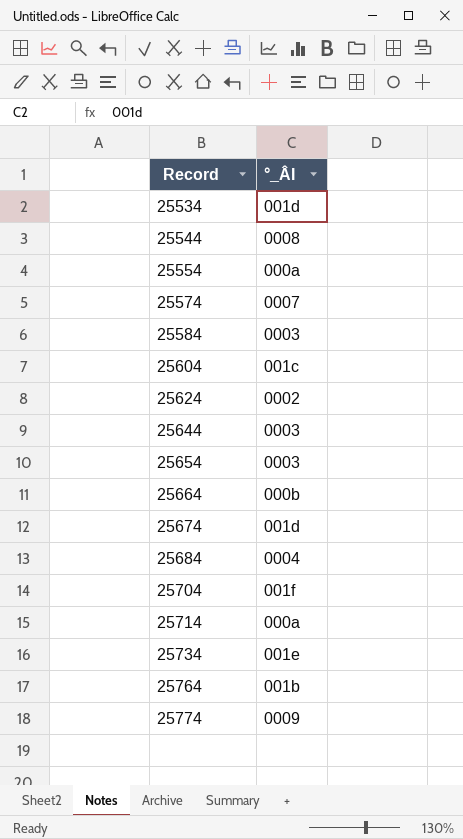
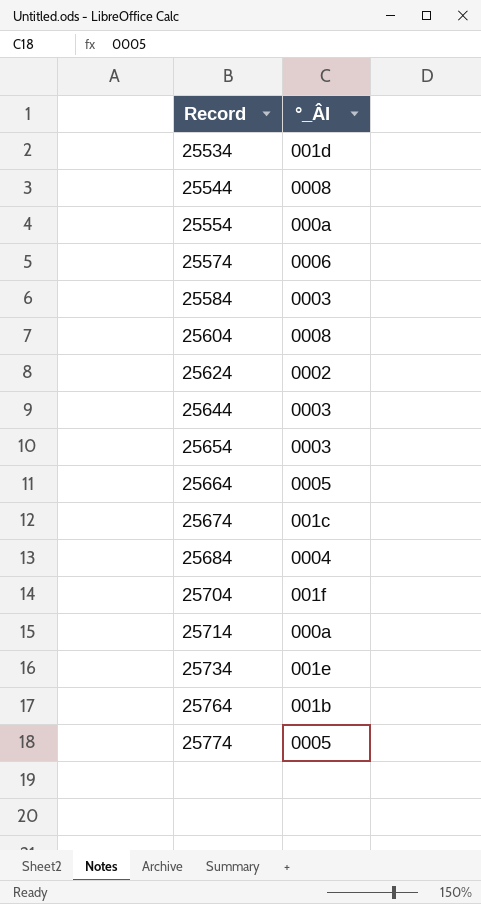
25574 | °_ÂI: 0007 -> 0006
25604 | °_ÂI: 001c -> 0008
25664 | °_ÂI: 000b -> 0005
25674 | °_ÂI: 001d -> 001c
25774 | °_ÂI: 0009 -> 0005

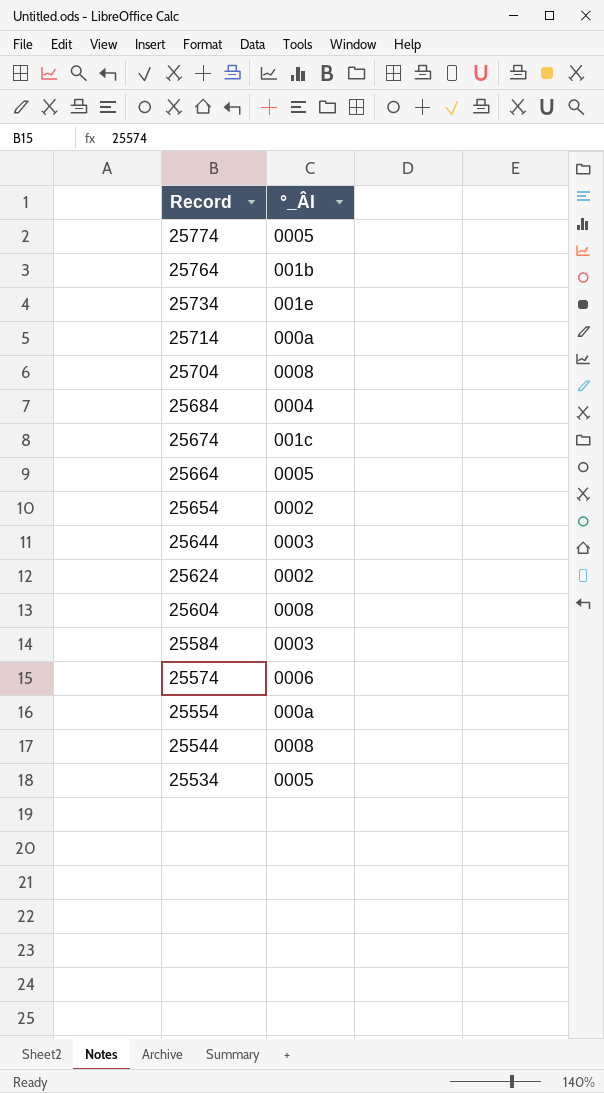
row order: Record ascending -> Record descending
25704 | °_ÂI: 001f -> 0008
25654 | °_ÂI: 0003 -> 0002
25534 | °_ÂI: 001d -> 0005

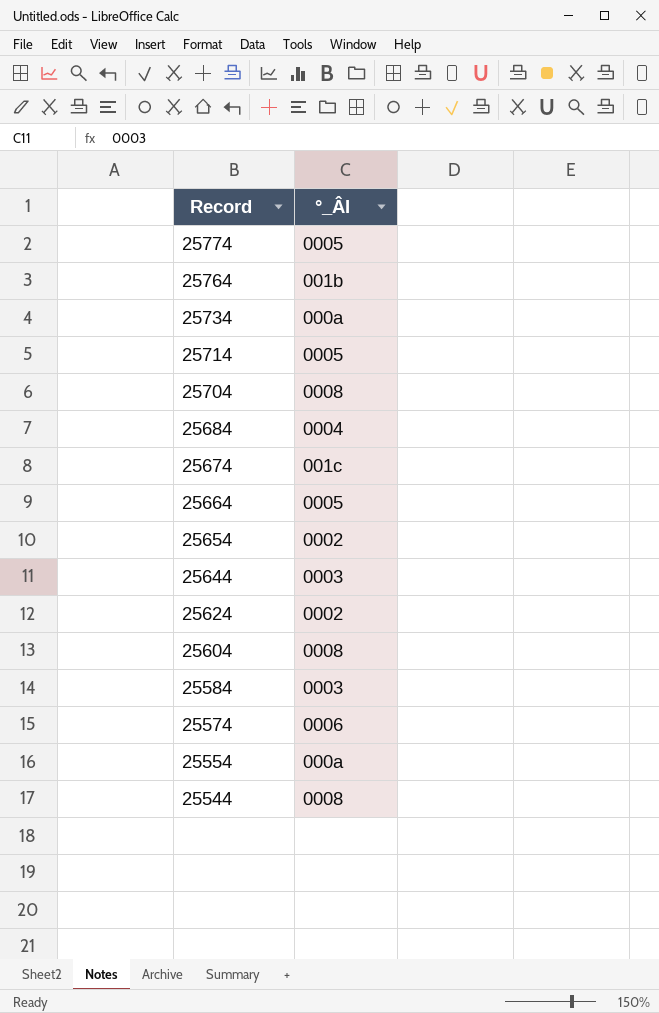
row 25534: 0005 -> none
25734 | °_ÂI: 001e -> 000a
25714 | °_ÂI: 000a -> 0005

